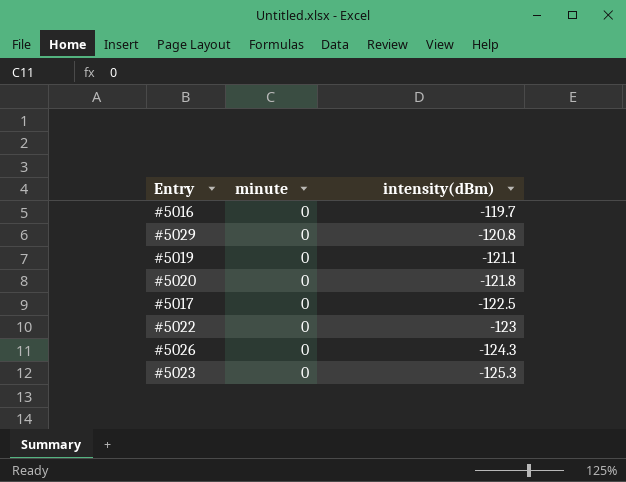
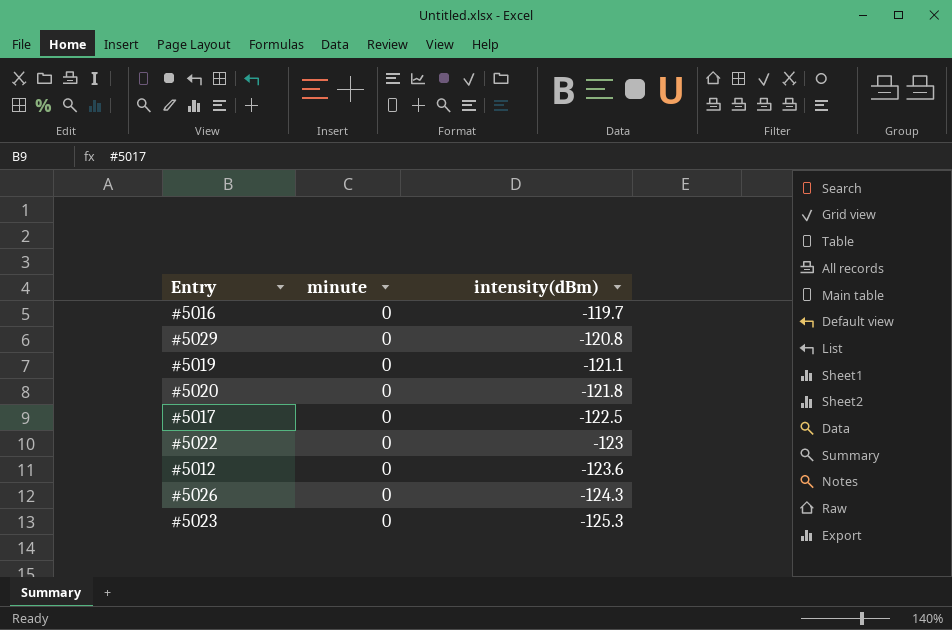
row #5012: none -> 0 | -123.6

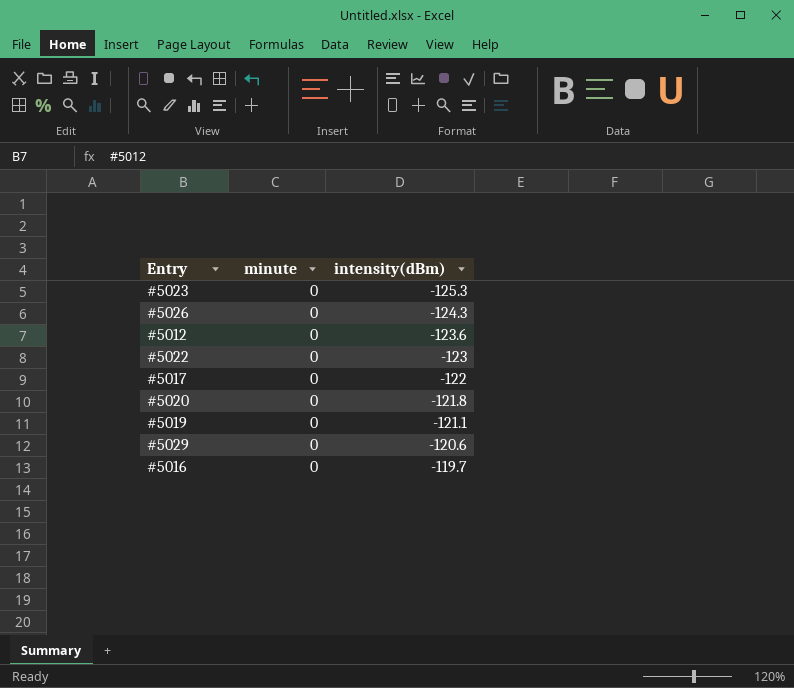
row order: intensity(dBm) descending -> intensity(dBm) ascending
#5017 | intensity(dBm): -122.5 -> -122
#5029 | intensity(dBm): -120.8 -> -120.6

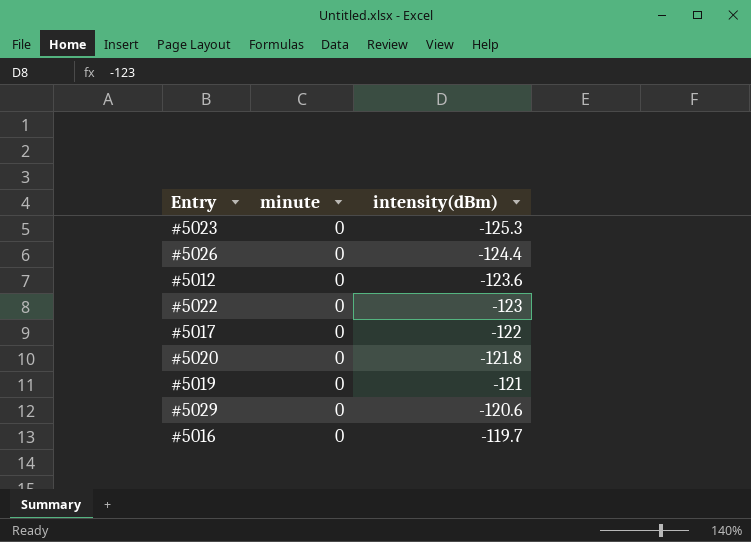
#5026 | intensity(dBm): -124.3 -> -124.4
#5019 | intensity(dBm): -121.1 -> -121

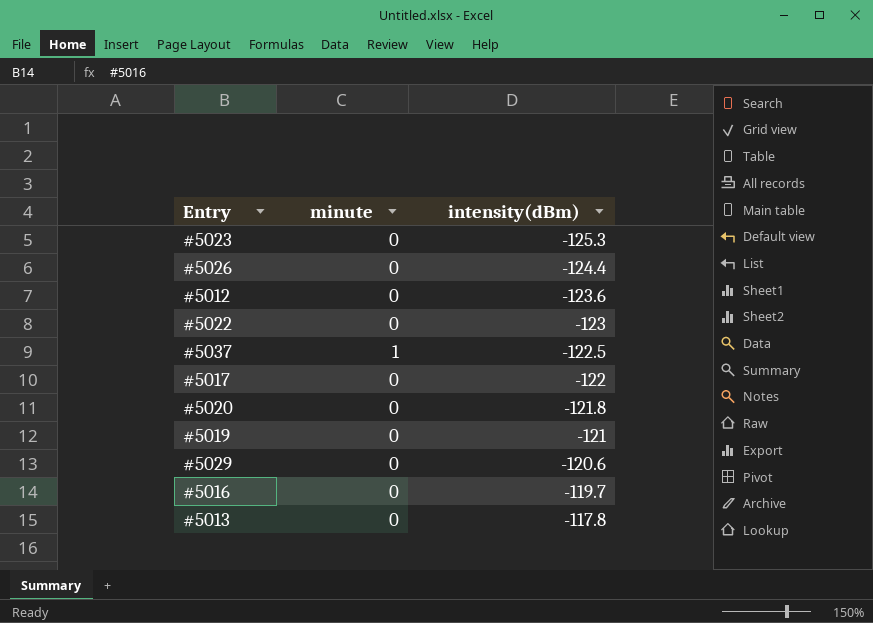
row #5037: none -> 1 | -122.5
row #5013: none -> 0 | -117.8

